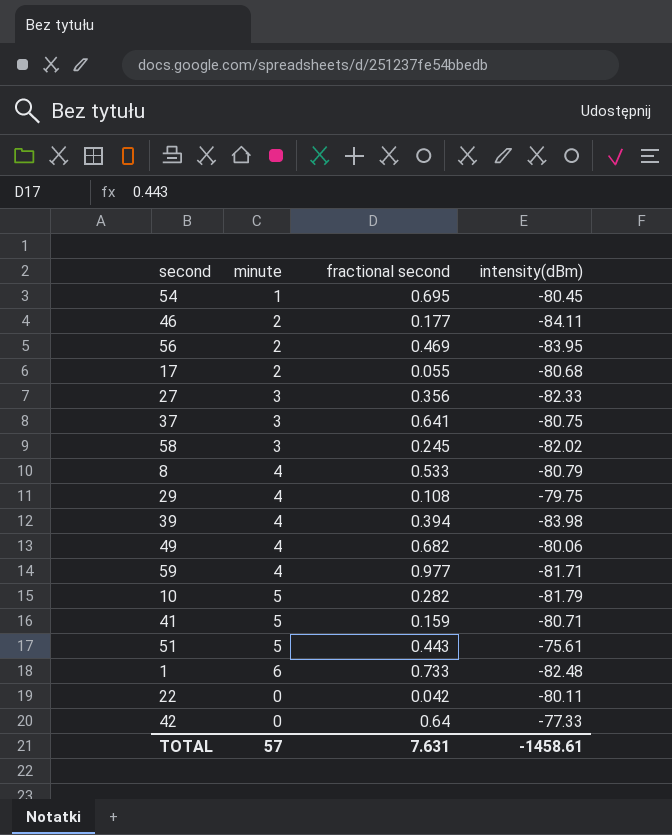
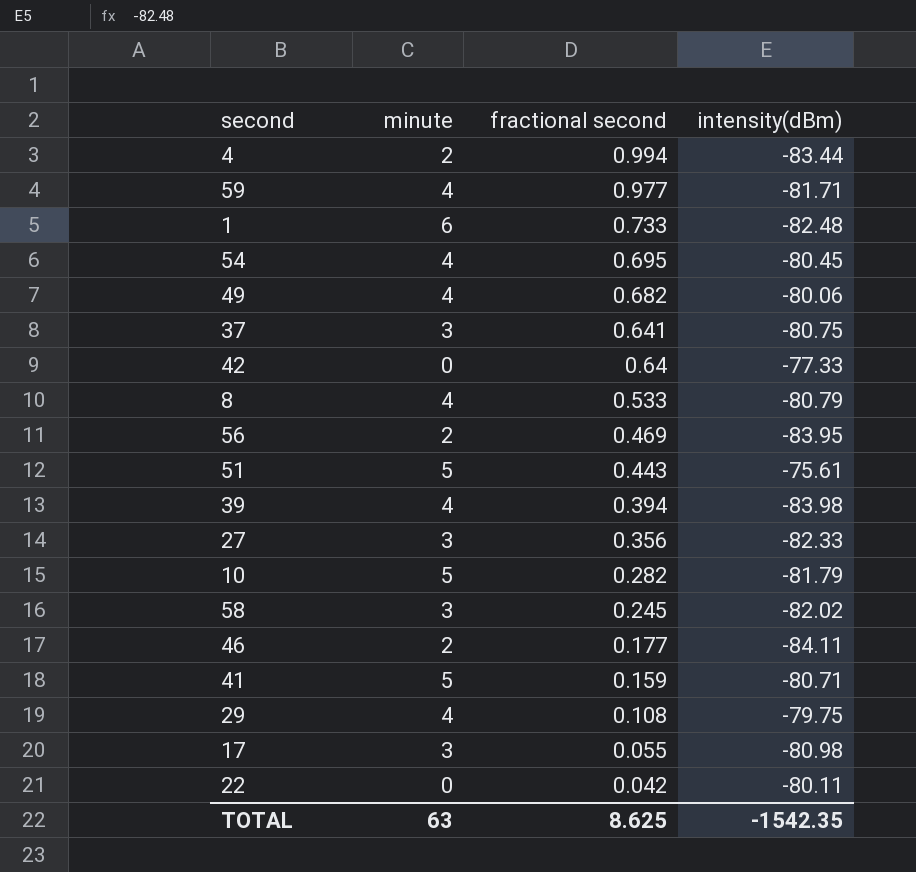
row order: none -> fractional second descending
row 4: none -> 2 | 0.994 | -83.44
54 | minute: 1 -> 4
17 | minute: 2 -> 3
17 | intensity(dBm): -80.68 -> -80.98
TOTAL | minute: 57 -> 63
TOTAL | fractional second: 7.631 -> 8.625
TOTAL | intensity(dBm): -1458.61 -> -1542.35

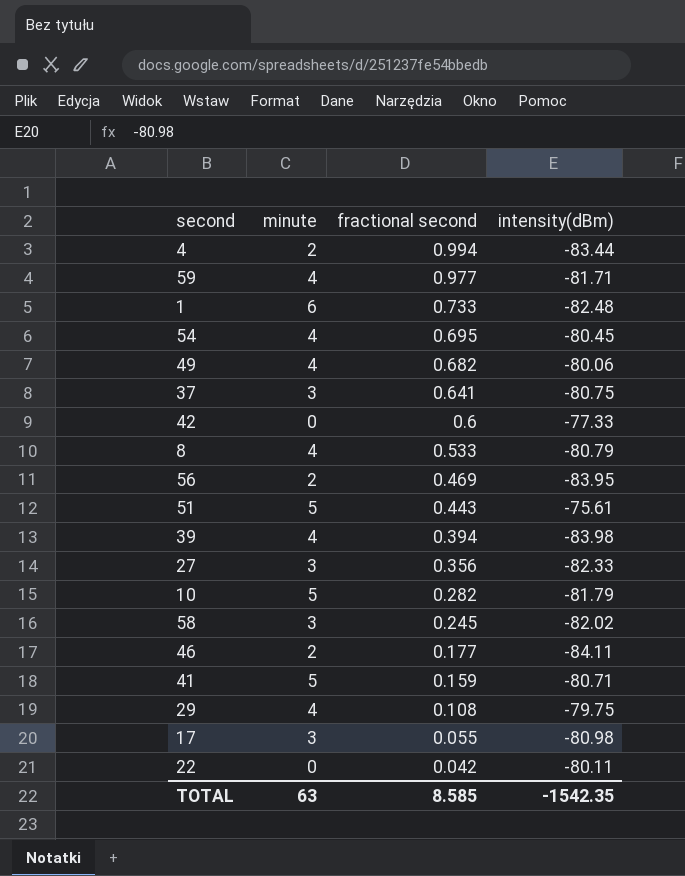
42 | fractional second: 0.64 -> 0.6
TOTAL | fractional second: 8.625 -> 8.585

